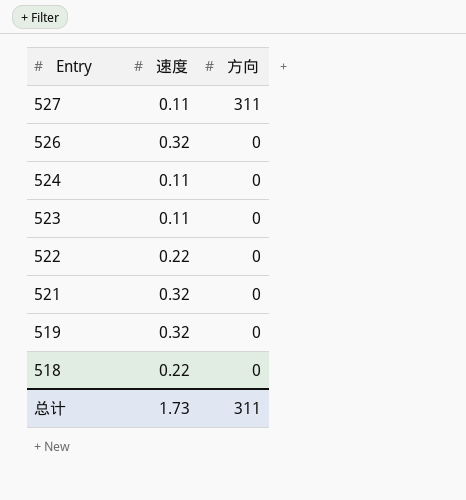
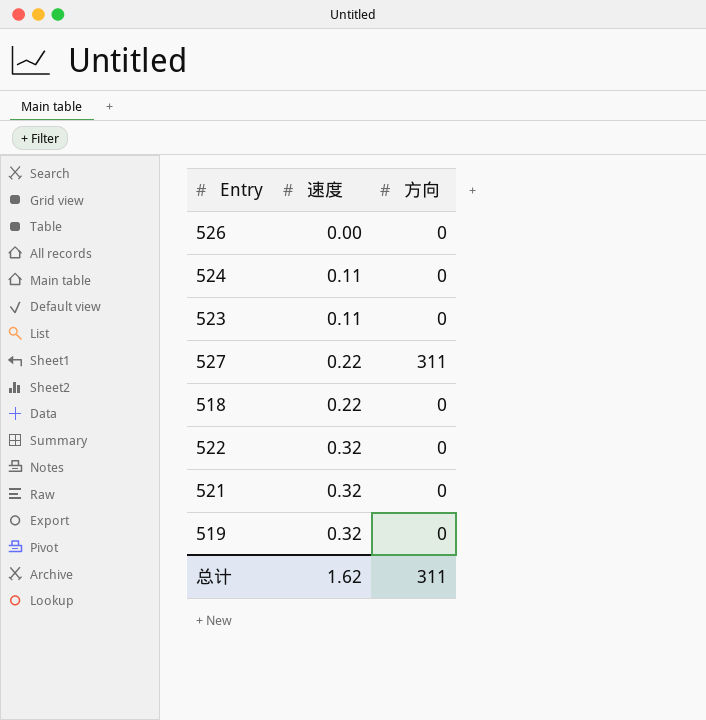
row order: Entry descending -> 速度 ascending
526 | 速度: 0.32 -> 0.00
527 | 速度: 0.11 -> 0.22
522 | 速度: 0.22 -> 0.32
总计 | 速度: 1.73 -> 1.62

